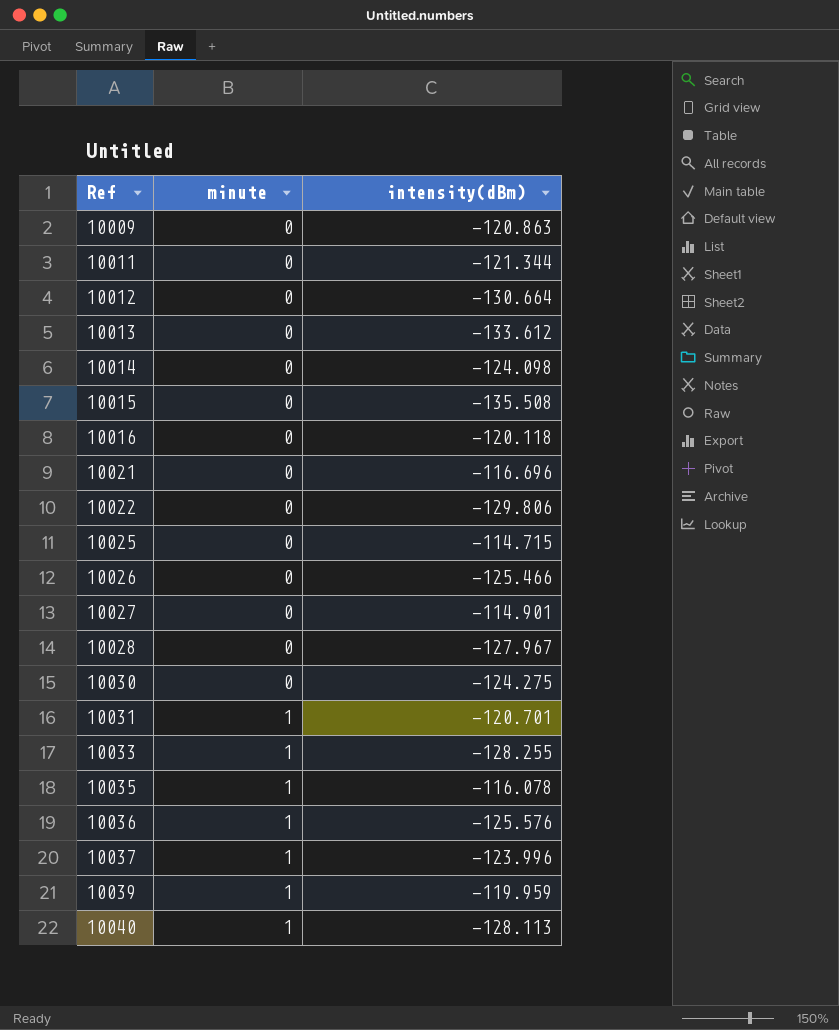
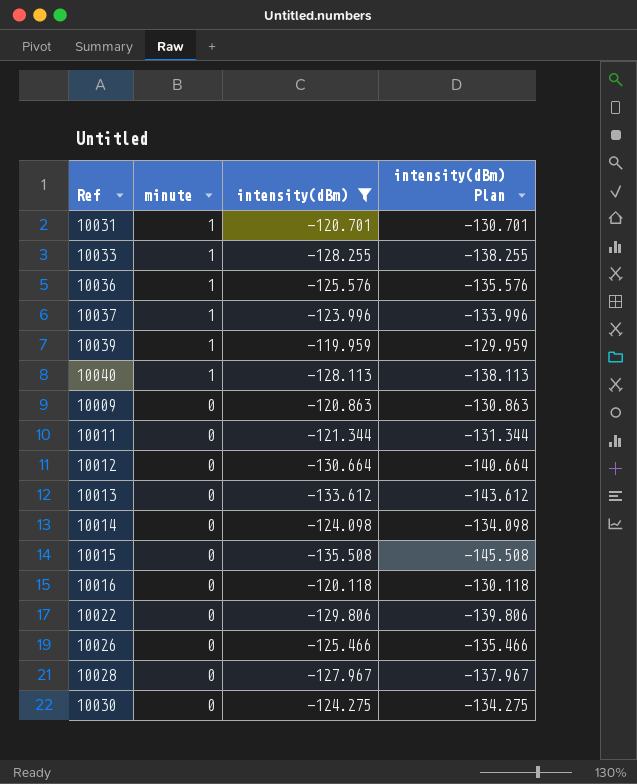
filter: none -> intensity(dBm) <= -119.959
row order: Ref ascending -> minute descending
column intensity(dBm) Plan | formula: none -> [intensity(dBm)] - 10

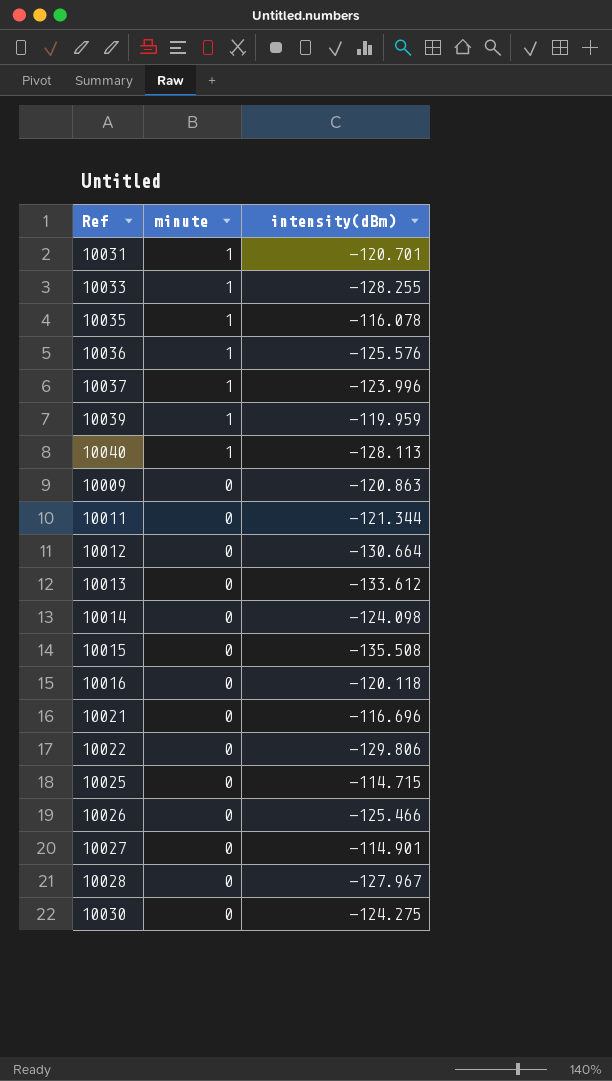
filter: intensity(dBm) <= -119.959 -> none
column intensity(dBm) Plan | formula: [intensity(dBm)] - 10 -> none

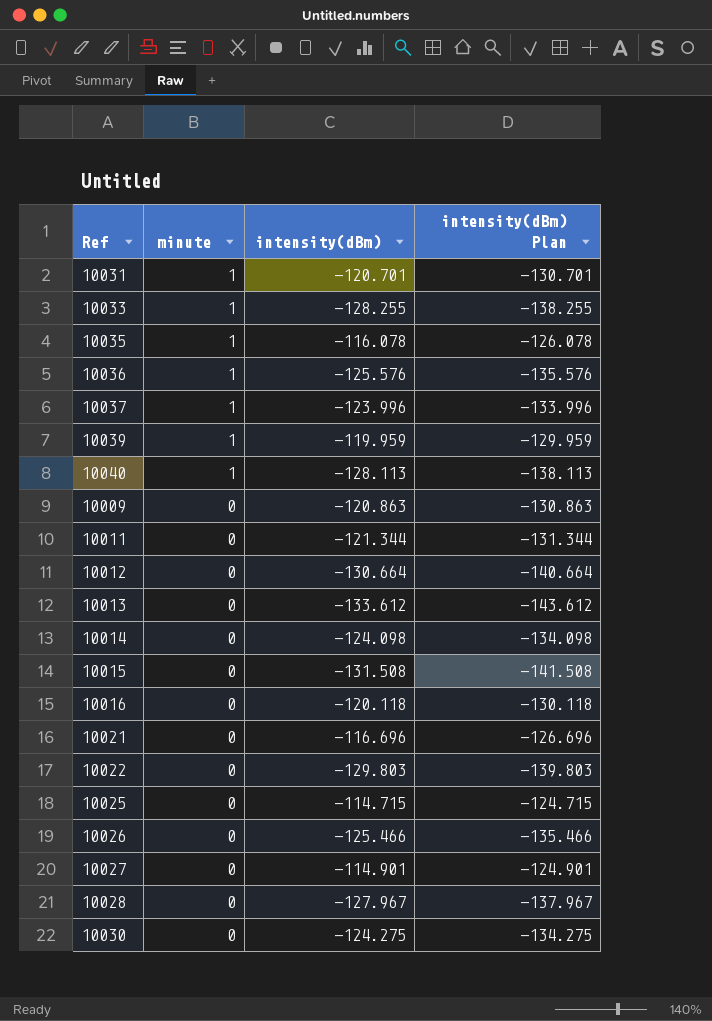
column intensity(dBm) Plan | formula: none -> [intensity(dBm)] - 10
10015 | intensity(dBm): -135.508 -> -131.508
10022 | intensity(dBm): -129.806 -> -129.803

